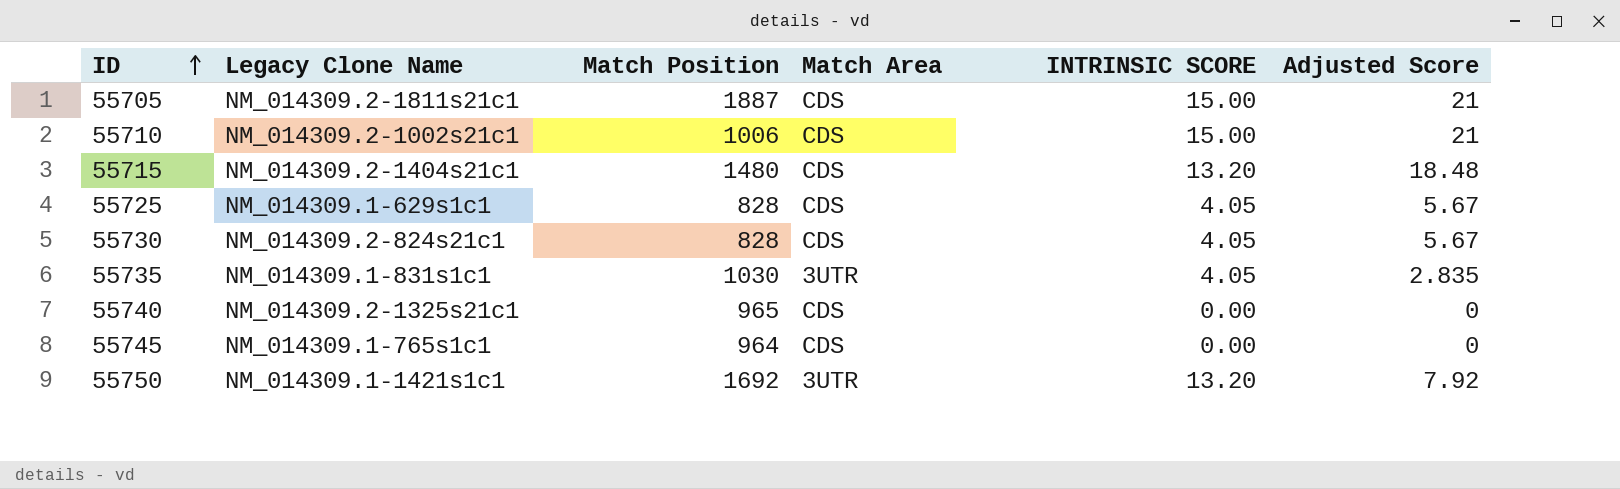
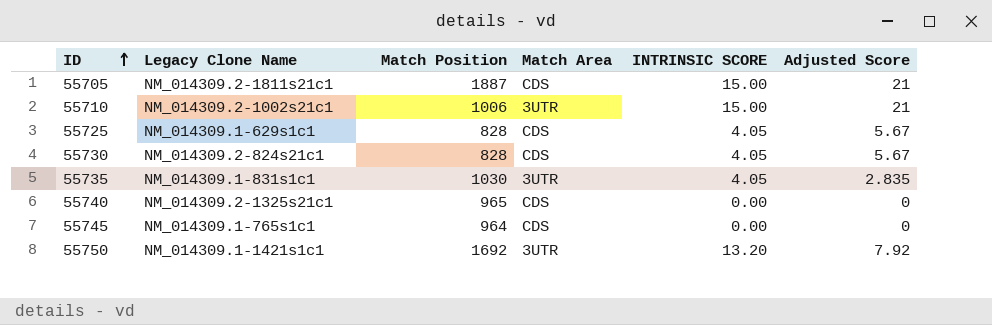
row 55715: NM_014309.2-1404s21c1 | 1480 | CDS | 13.20 | 18.48 -> none
55710 | Match Area: CDS -> 3UTR

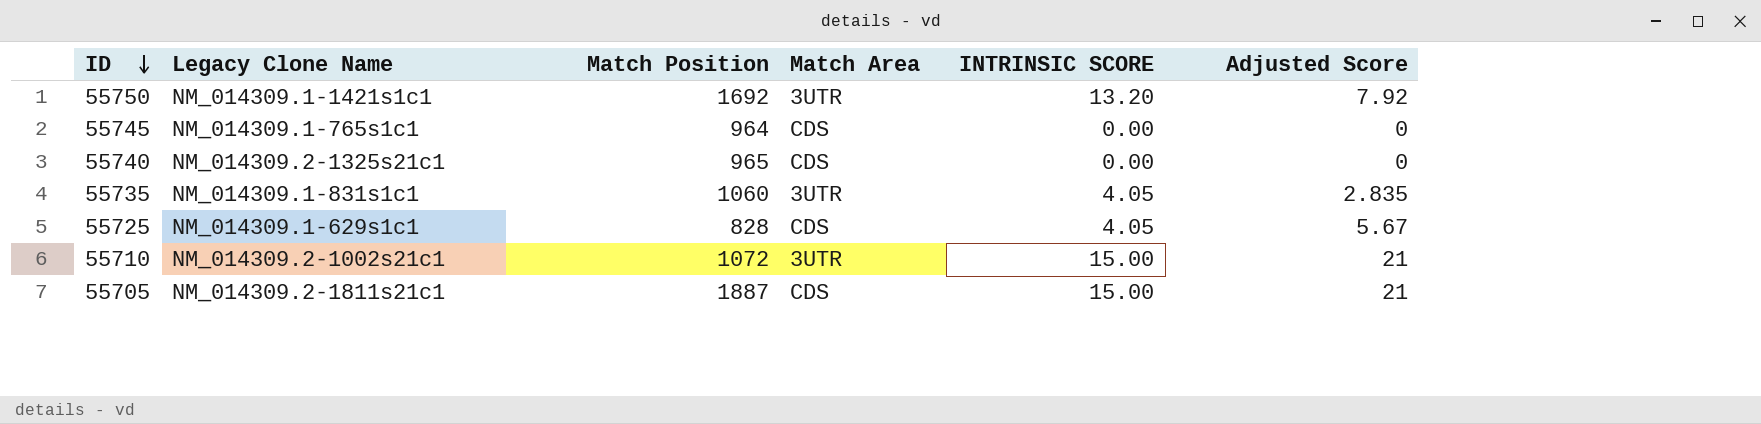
row order: ID ascending -> ID descending
row 55730: NM_014309.2-824s21c1 | 828 | CDS | 4.05 | 5.67 -> none
55735 | Match Position: 1030 -> 1060
55710 | Match Position: 1006 -> 1072

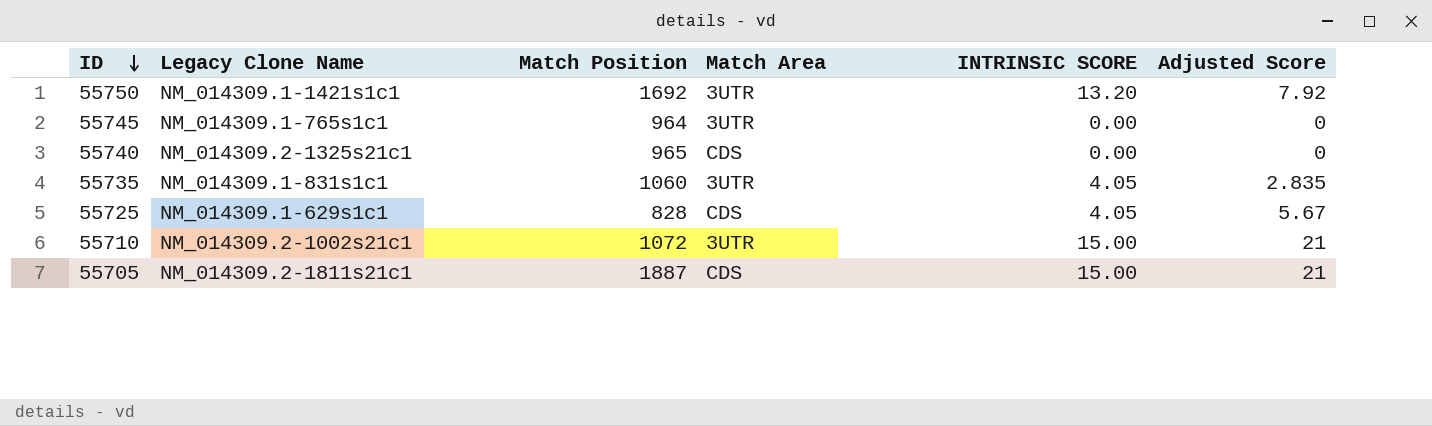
55745 | Match Area: CDS -> 3UTR

